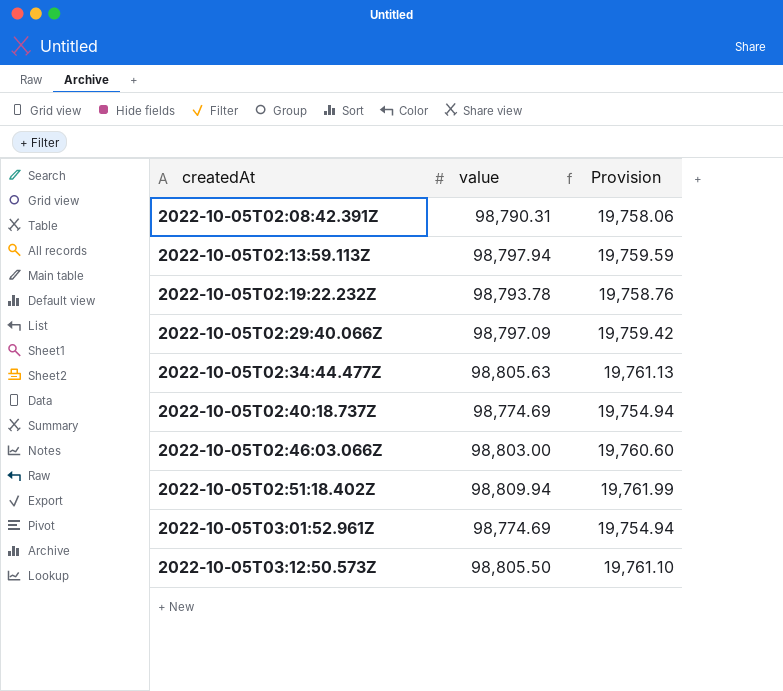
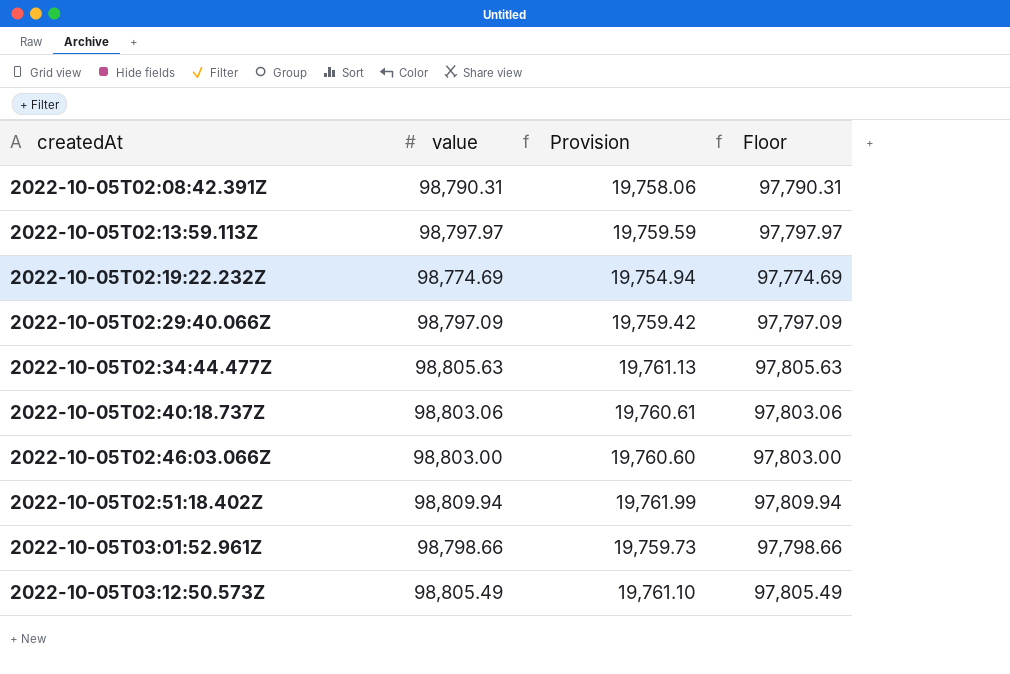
column Floor | formula: none -> [value] - 1000
2022-10-05T02:13:59.113Z | value: 98,797.94 -> 98,797.97
2022-10-05T02:19:22.232Z | value: 98,793.78 -> 98,774.69
2022-10-05T02:19:22.232Z | Provision: 19,758.76 -> 19,754.94
2022-10-05T02:40:18.737Z | value: 98,774.69 -> 98,803.06
2022-10-05T02:40:18.737Z | Provision: 19,754.94 -> 19,760.61
2022-10-05T03:01:52.961Z | value: 98,774.69 -> 98,798.66
2022-10-05T03:01:52.961Z | Provision: 19,754.94 -> 19,759.73
2022-10-05T03:12:50.573Z | value: 98,805.50 -> 98,805.49

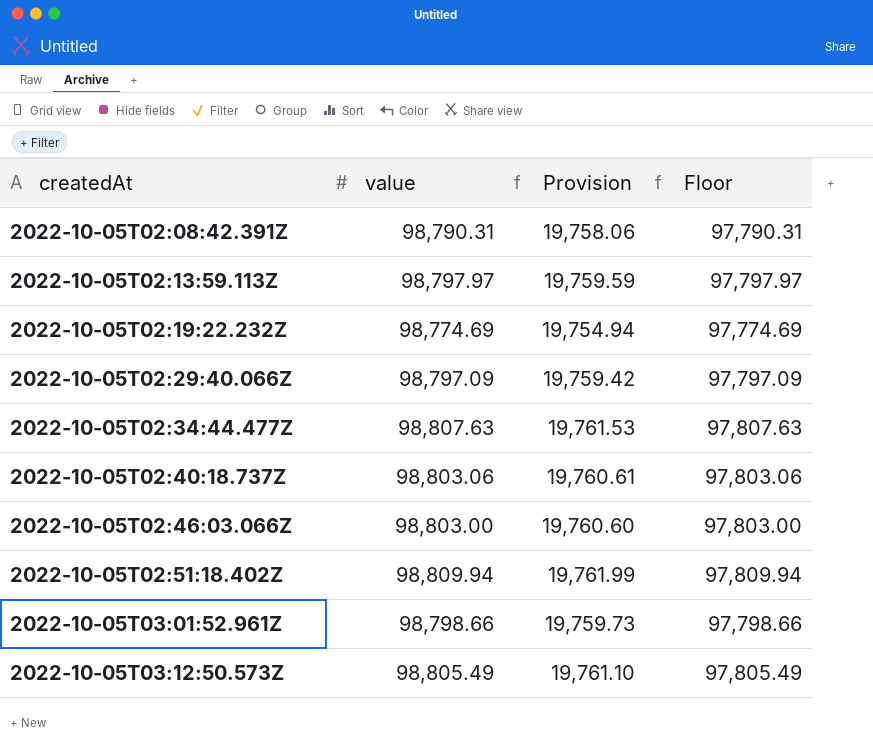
2022-10-05T02:34:44.477Z | value: 98,805.63 -> 98,807.63
2022-10-05T02:34:44.477Z | Provision: 19,761.13 -> 19,761.53
2022-10-05T02:34:44.477Z | Floor: 97,805.63 -> 97,807.63

